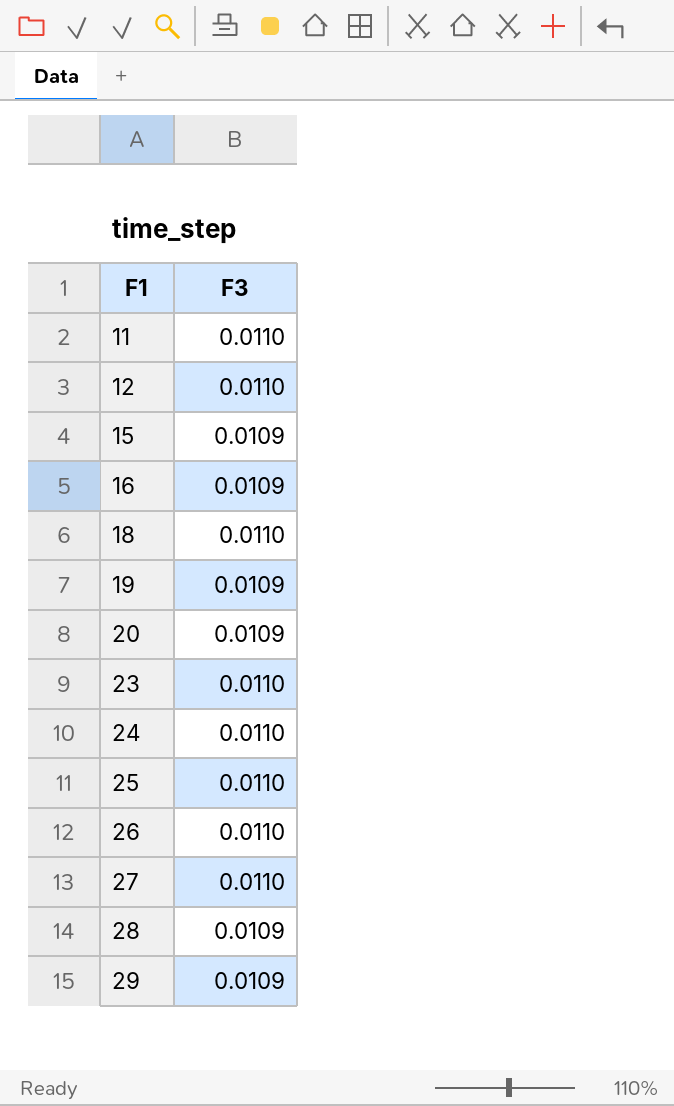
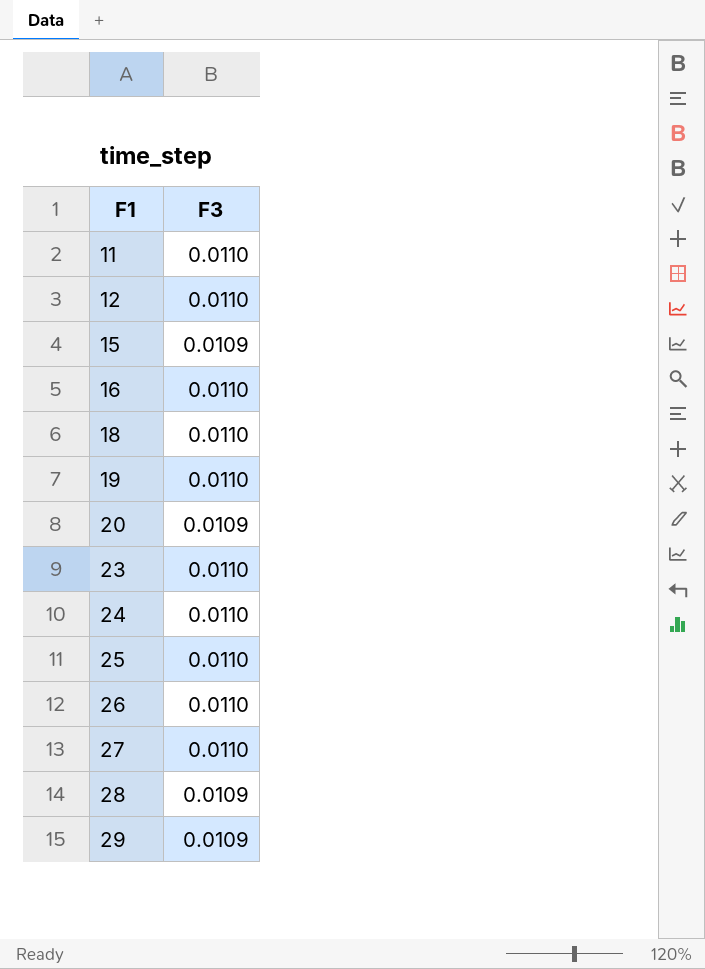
16 | F3: 0.0109 -> 0.0110
19 | F3: 0.0109 -> 0.0110

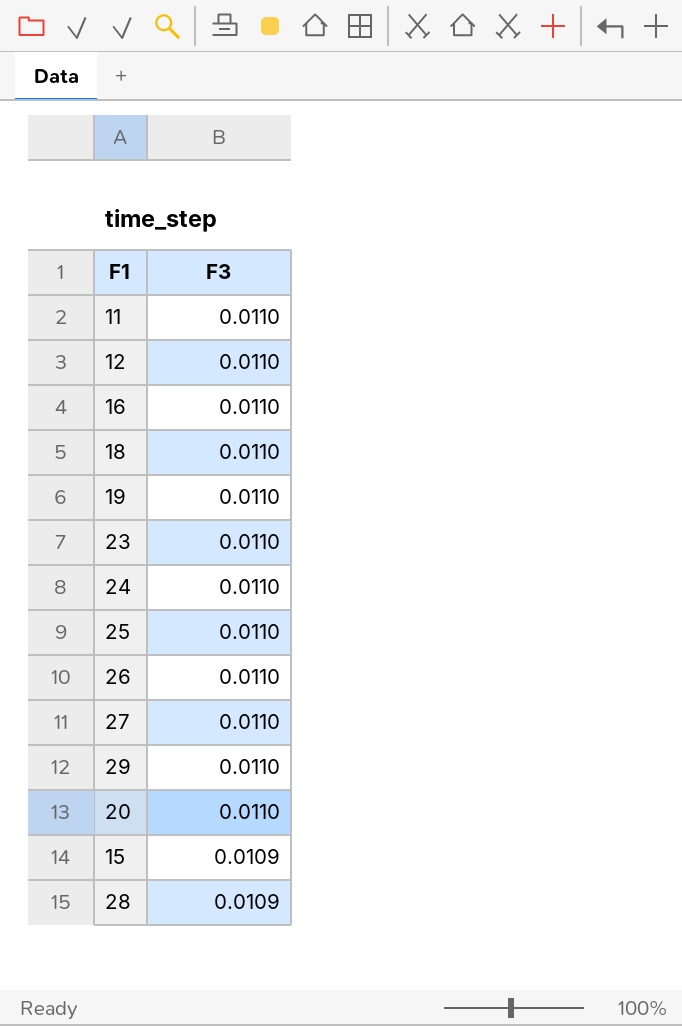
row order: F1 ascending -> F3 descending
29 | F3: 0.0109 -> 0.0110
20 | F3: 0.0109 -> 0.0110

